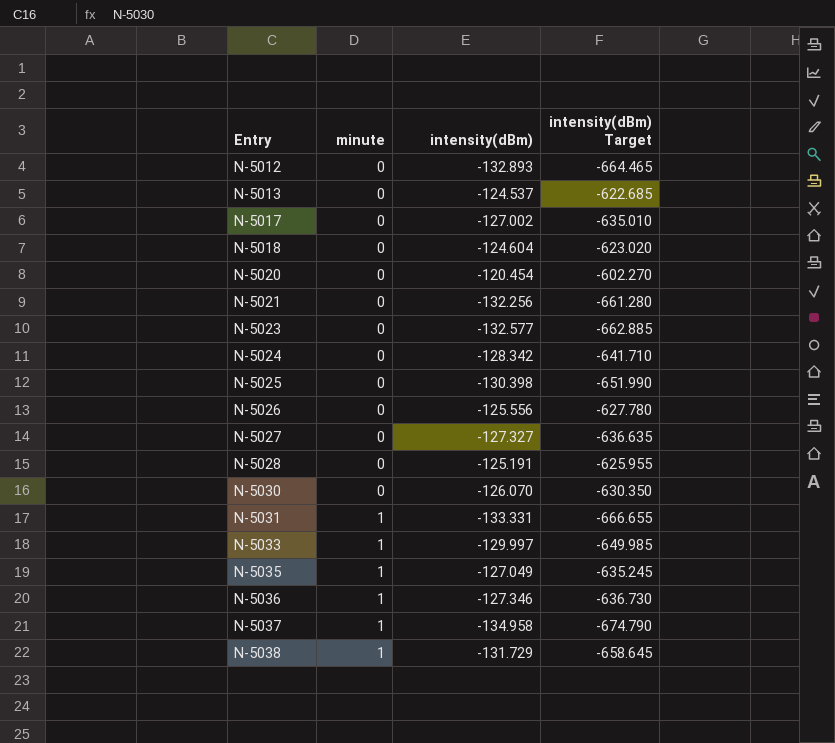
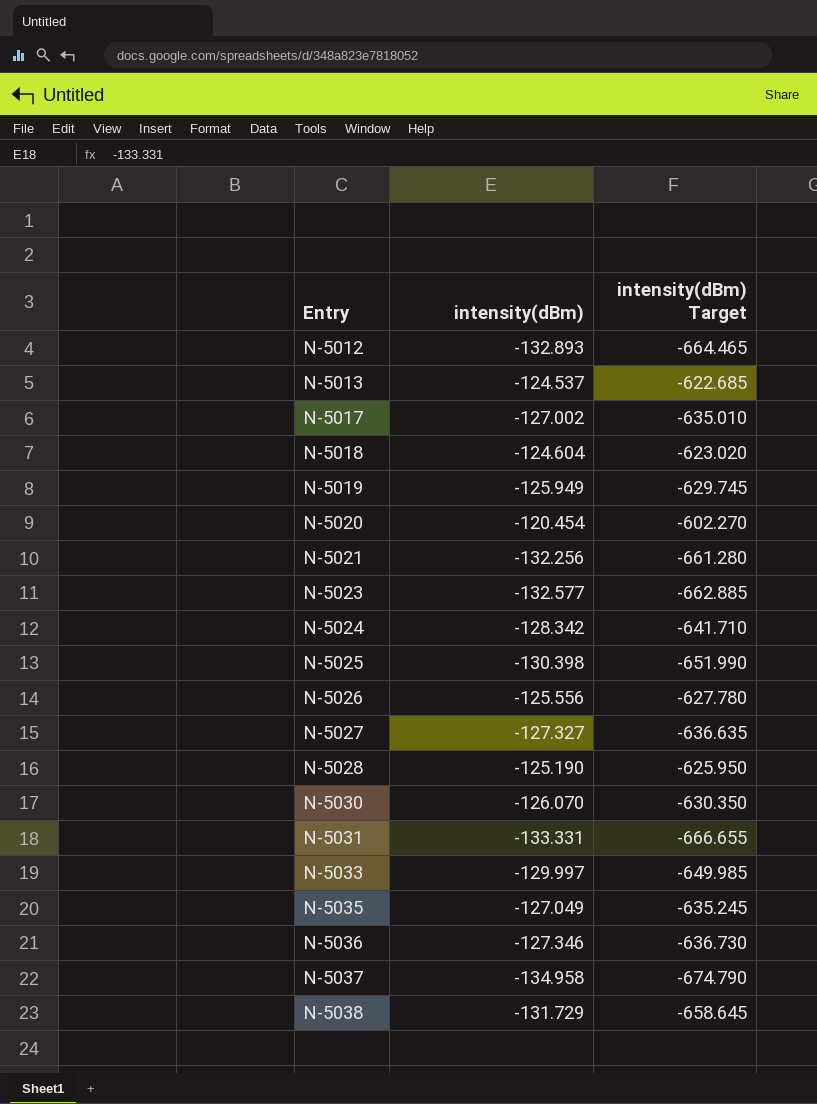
column minute | position: 2 -> none
row N-5019: none -> -125.949 | -629.745
N-5028 | intensity(dBm): -125.191 -> -125.190
N-5028 | intensity(dBm) Target: -625.955 -> -625.950

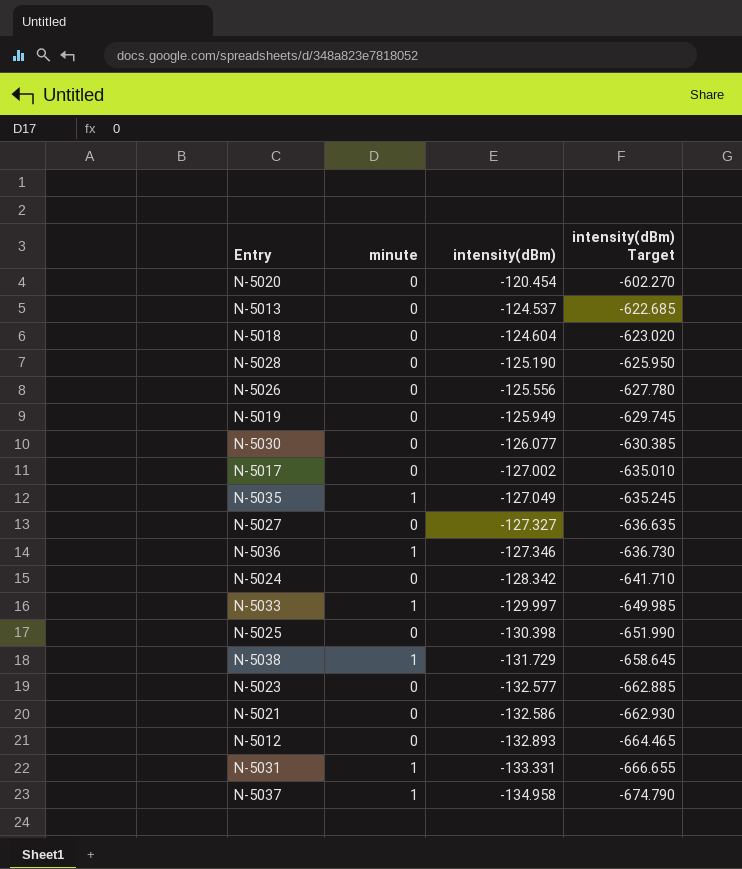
row order: Entry ascending -> intensity(dBm) descending
column minute | position: none -> 2
N-5030 | intensity(dBm): -126.070 -> -126.077
N-5030 | intensity(dBm) Target: -630.350 -> -630.385
N-5021 | intensity(dBm): -132.256 -> -132.586
N-5021 | intensity(dBm) Target: -661.280 -> -662.930

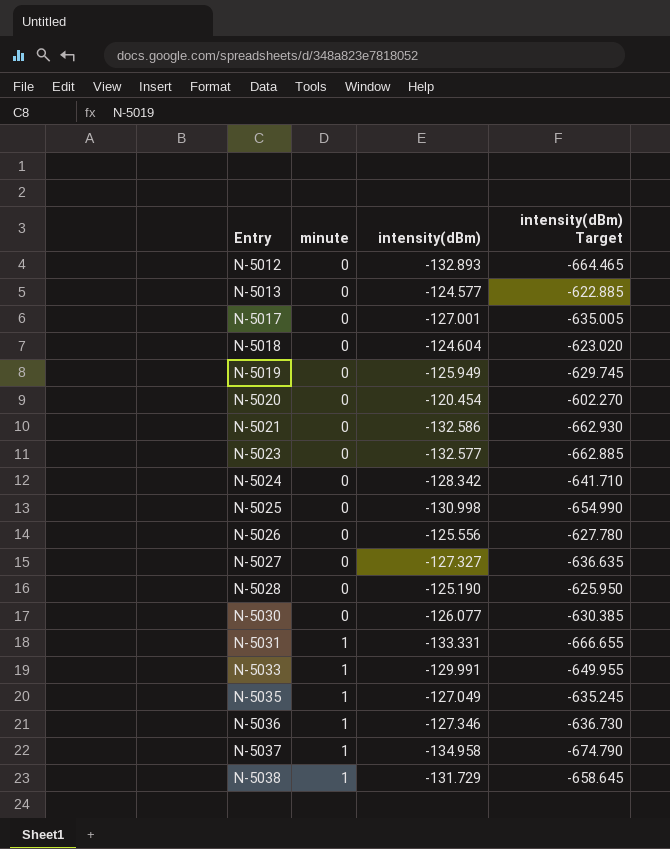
row order: intensity(dBm) descending -> Entry ascending
N-5013 | intensity(dBm): -124.537 -> -124.577
N-5013 | intensity(dBm) Target: -622.685 -> -622.885
N-5017 | intensity(dBm): -127.002 -> -127.001
N-5017 | intensity(dBm) Target: -635.010 -> -635.005
N-5025 | intensity(dBm): -130.398 -> -130.998
N-5025 | intensity(dBm) Target: -651.990 -> -654.990
N-5033 | intensity(dBm): -129.997 -> -129.991
N-5033 | intensity(dBm) Target: -649.985 -> -649.955

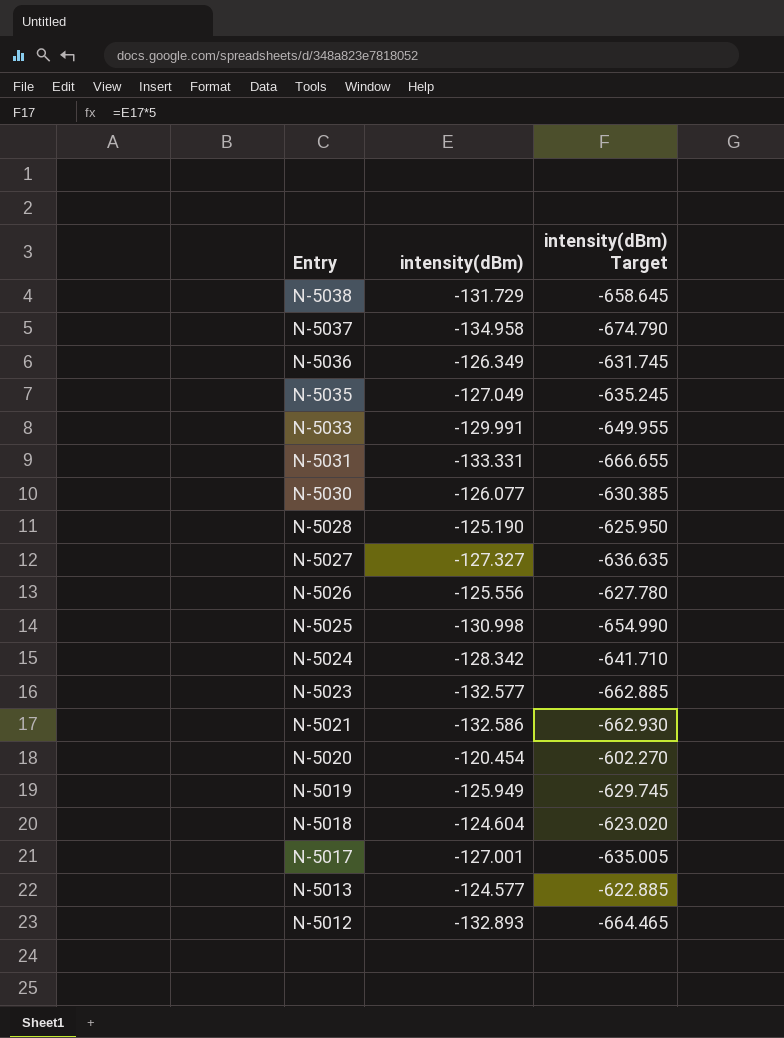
row order: Entry ascending -> Entry descending
column minute | position: 2 -> none
N-5036 | intensity(dBm): -127.346 -> -126.349
N-5036 | intensity(dBm) Target: -636.730 -> -631.745

